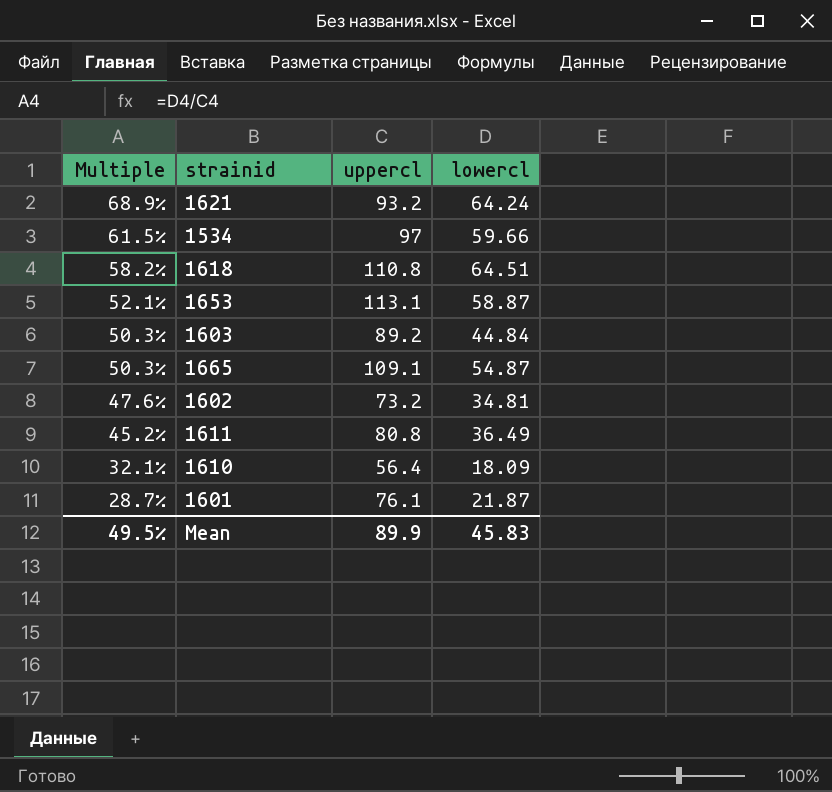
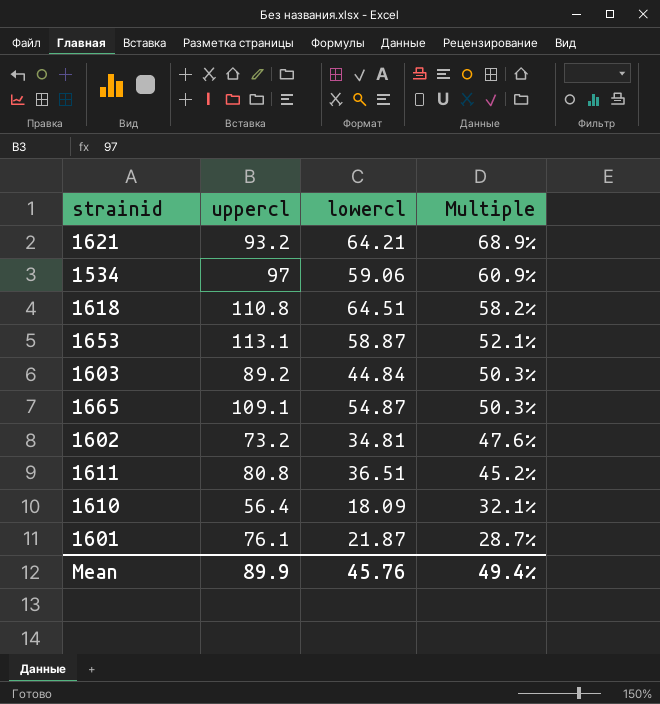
column Multiple | position: 1 -> 4
1621 | lowercl: 64.24 -> 64.21
1534 | lowercl: 59.66 -> 59.06
1534 | Multiple: 61.5% -> 60.9%
1611 | lowercl: 36.49 -> 36.51
Mean | lowercl: 45.83 -> 45.76
Mean | Multiple: 49.5% -> 49.4%

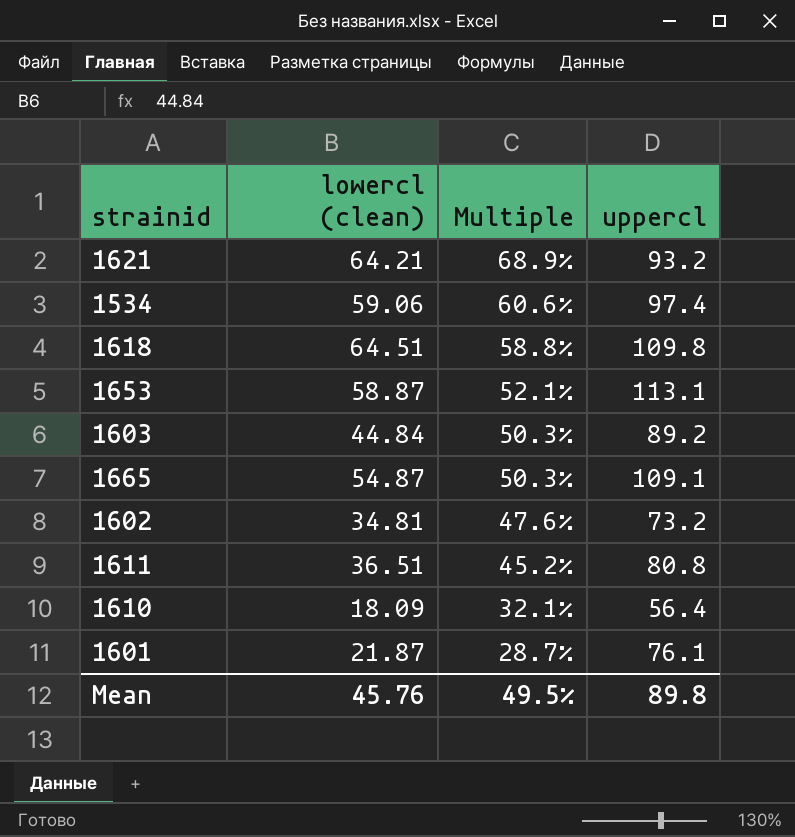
column name: lowercl -> lowercl (clean)
column uppercl | position: 2 -> 4
1534 | Multiple: 60.9% -> 60.6%
1534 | uppercl: 97 -> 97.4
1618 | Multiple: 58.2% -> 58.8%
1618 | uppercl: 110.8 -> 109.8
Mean | Multiple: 49.4% -> 49.5%
Mean | uppercl: 89.9 -> 89.8

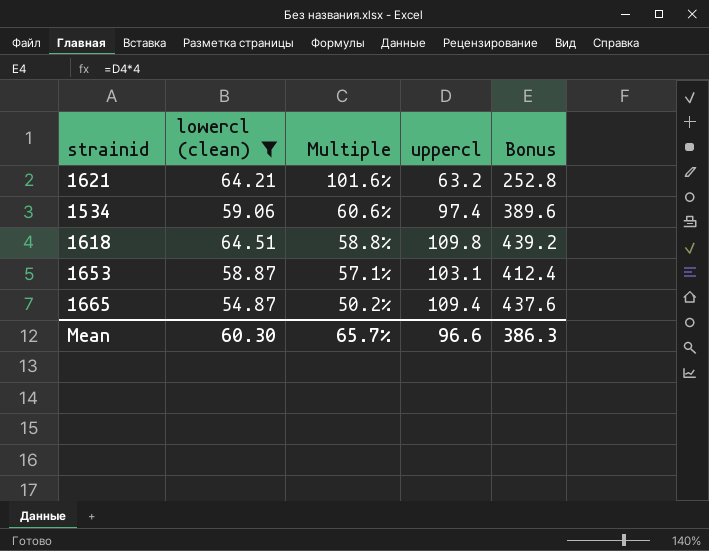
filter: none -> lowercl (clean) >= 54.87
column Bonus | formula: none -> [uppercl] * 4
1621 | Multiple: 68.9% -> 101.6%
1621 | uppercl: 93.2 -> 63.2
1653 | Multiple: 52.1% -> 57.1%
1653 | uppercl: 113.1 -> 103.1
1665 | Multiple: 50.3% -> 50.2%
1665 | uppercl: 109.1 -> 109.4
Mean | lowercl (clean): 45.76 -> 60.30
Mean | Multiple: 49.5% -> 65.7%
Mean | uppercl: 89.8 -> 96.6

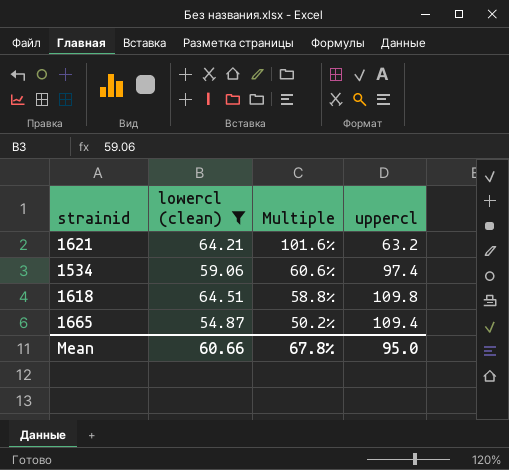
column Bonus | formula: [uppercl] * 4 -> none
row 1653: 58.87 | 57.1% | 103.1 | 412.4 -> none
Mean | lowercl (clean): 60.30 -> 60.66
Mean | Multiple: 65.7% -> 67.8%
Mean | uppercl: 96.6 -> 95.0

